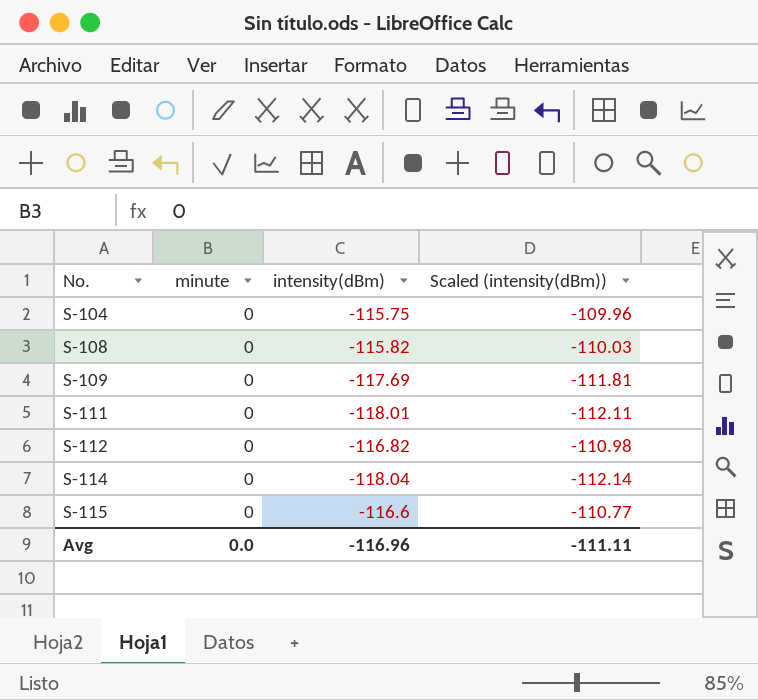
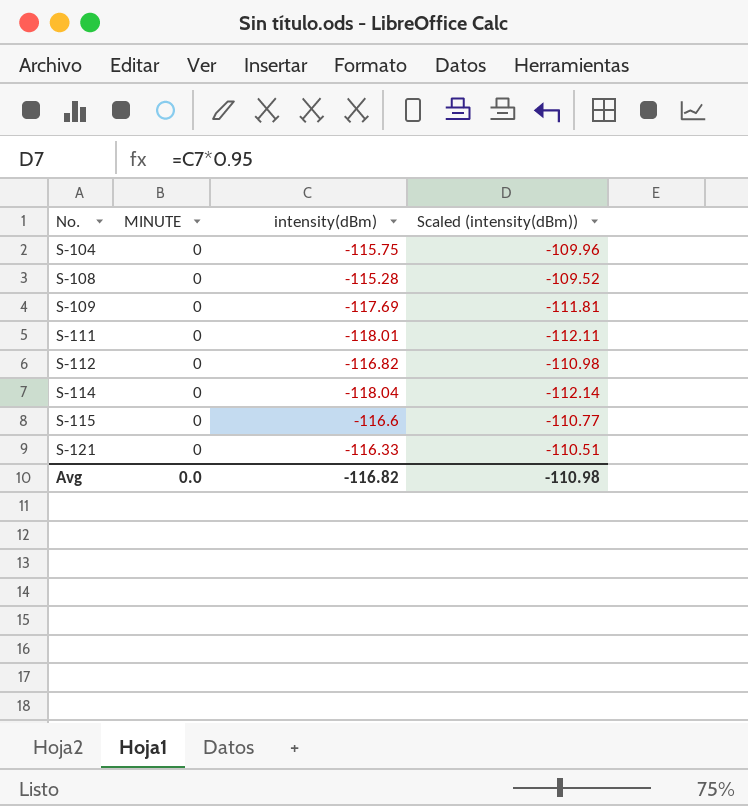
column name: minute -> MINUTE
S-108 | intensity(dBm): -115.82 -> -115.28
S-108 | Scaled (intensity(dBm)): -110.03 -> -109.52
row S-121: none -> 0 | -116.33 | -110.51
Avg | intensity(dBm): -116.96 -> -116.82
Avg | Scaled (intensity(dBm)): -111.11 -> -110.98

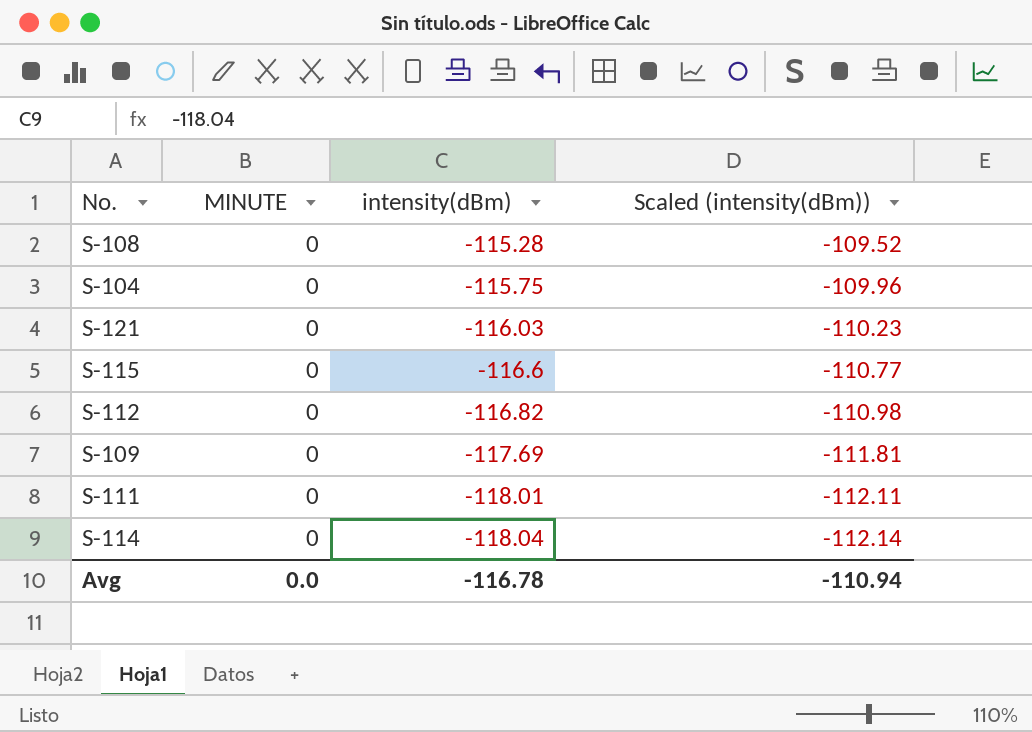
row order: No. ascending -> intensity(dBm) descending
S-121 | intensity(dBm): -116.33 -> -116.03
S-121 | Scaled (intensity(dBm)): -110.51 -> -110.23
Avg | intensity(dBm): -116.82 -> -116.78
Avg | Scaled (intensity(dBm)): -110.98 -> -110.94

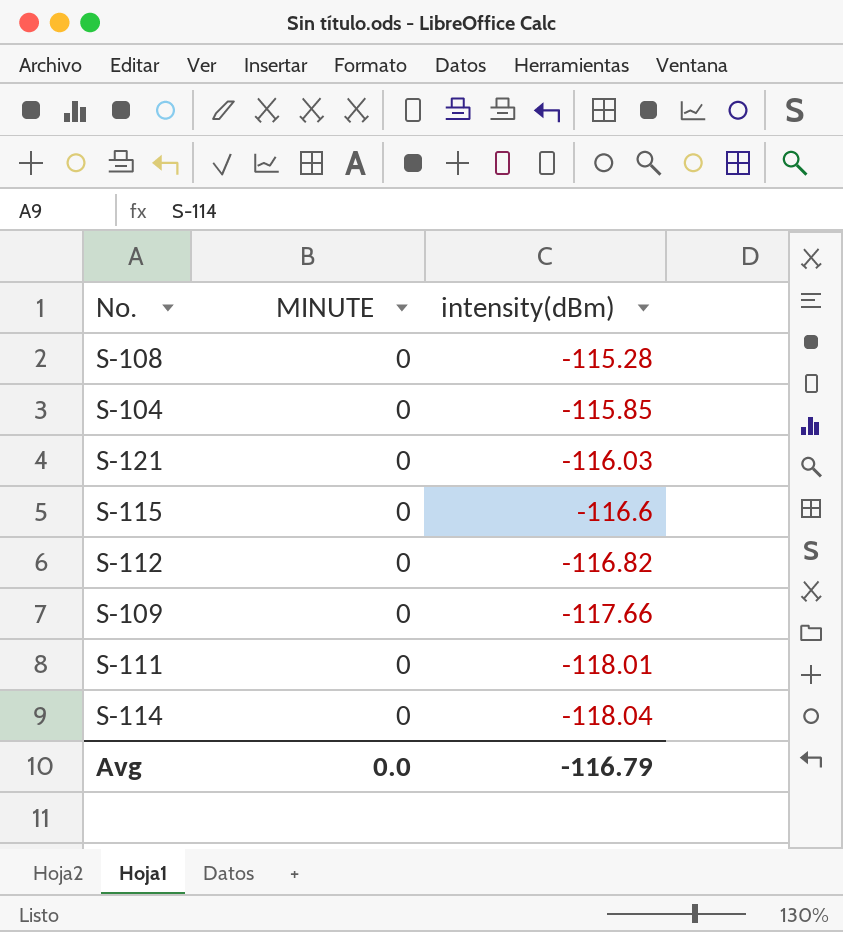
column Scaled (intensity(dBm)) | formula: [intensity(dBm)] * 0.95 -> none
S-104 | intensity(dBm): -115.75 -> -115.85
S-109 | intensity(dBm): -117.69 -> -117.66
Avg | intensity(dBm): -116.78 -> -116.79

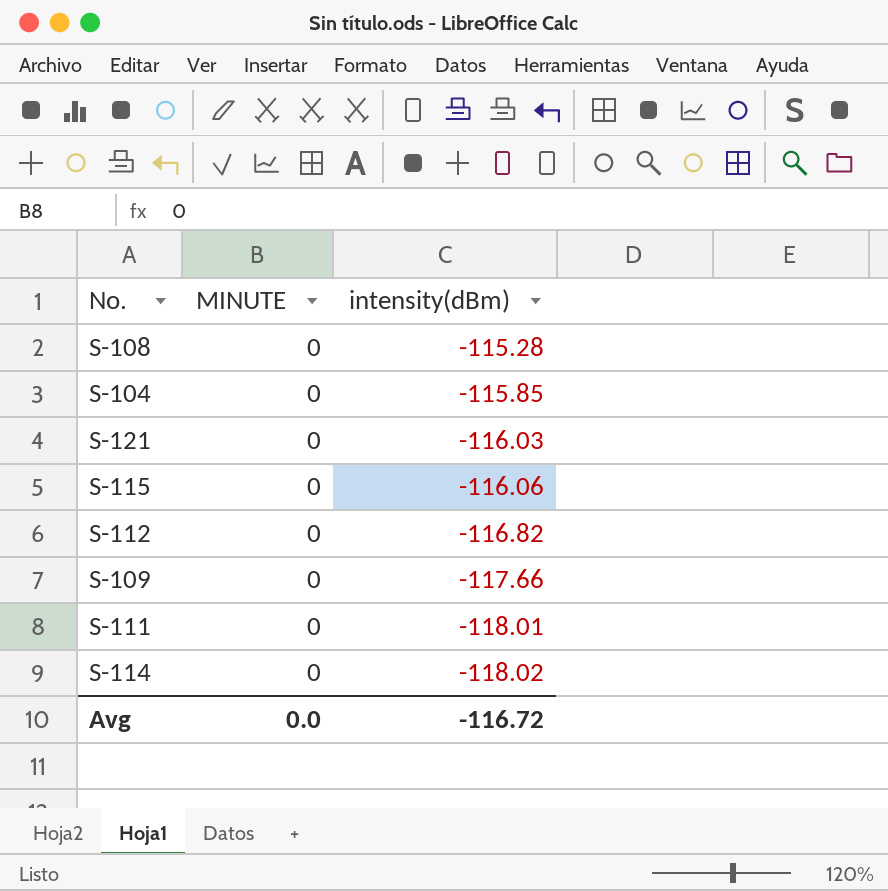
S-115 | intensity(dBm): -116.6 -> -116.06
S-114 | intensity(dBm): -118.04 -> -118.02
Avg | intensity(dBm): -116.79 -> -116.72

